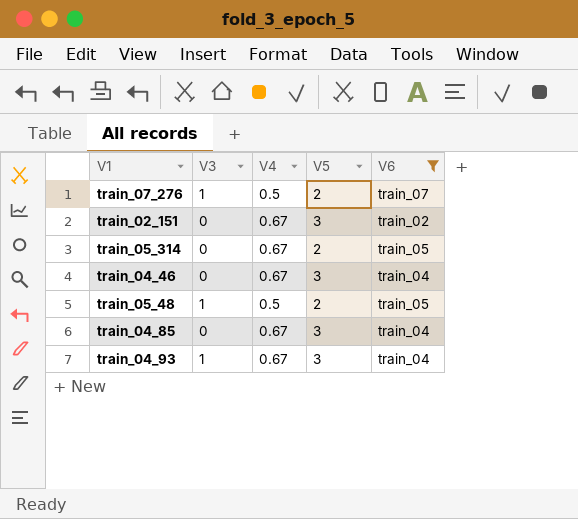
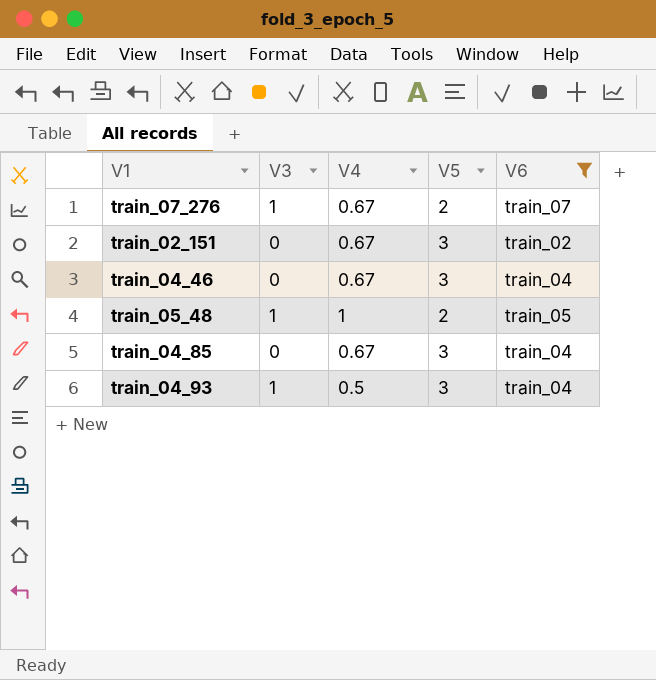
row train_05_314: 0 | 0.67 | 2 | train_05 -> none
train_07_276 | V4: 0.5 -> 0.67
train_05_48 | V4: 0.5 -> 1
train_04_93 | V4: 0.67 -> 0.5

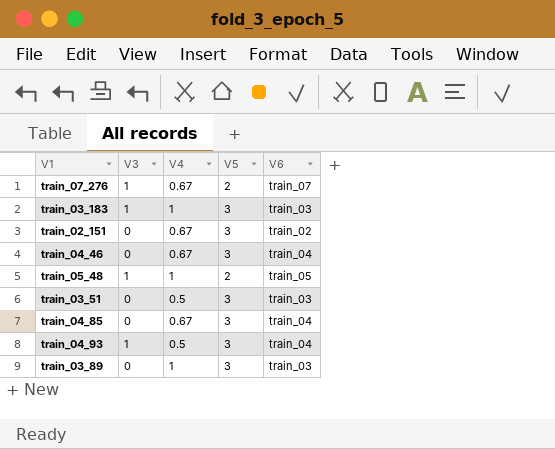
filter: V6 != train_03 -> none

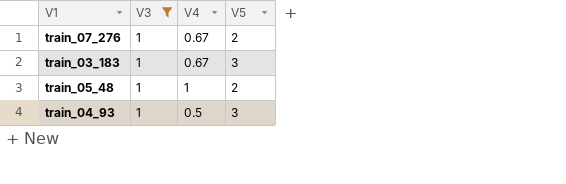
filter: none -> V3 = 1
column V6 | position: 5 -> none
train_03_183 | V4: 1 -> 0.67

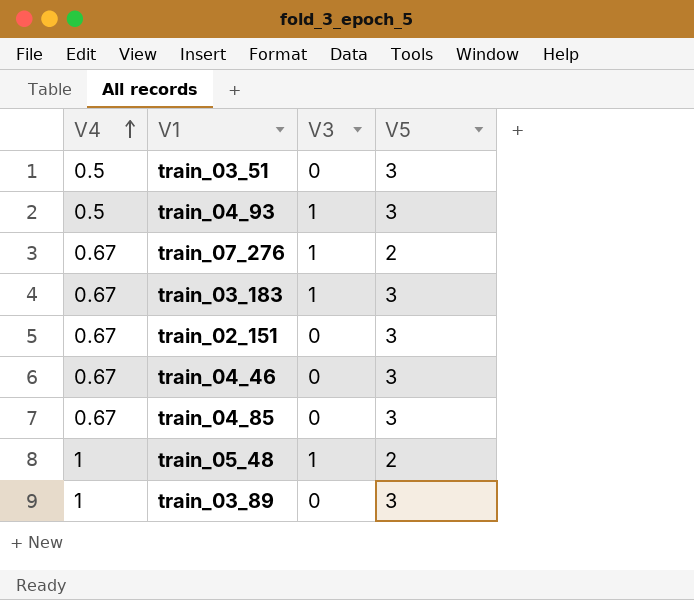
filter: V3 = 1 -> none
row order: none -> V4 ascending
column V4 | position: 3 -> 1

